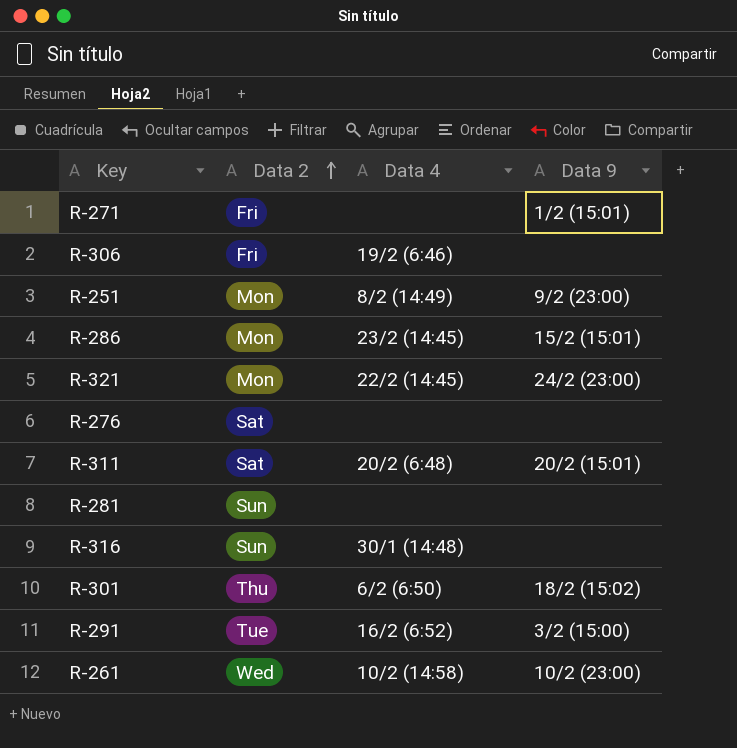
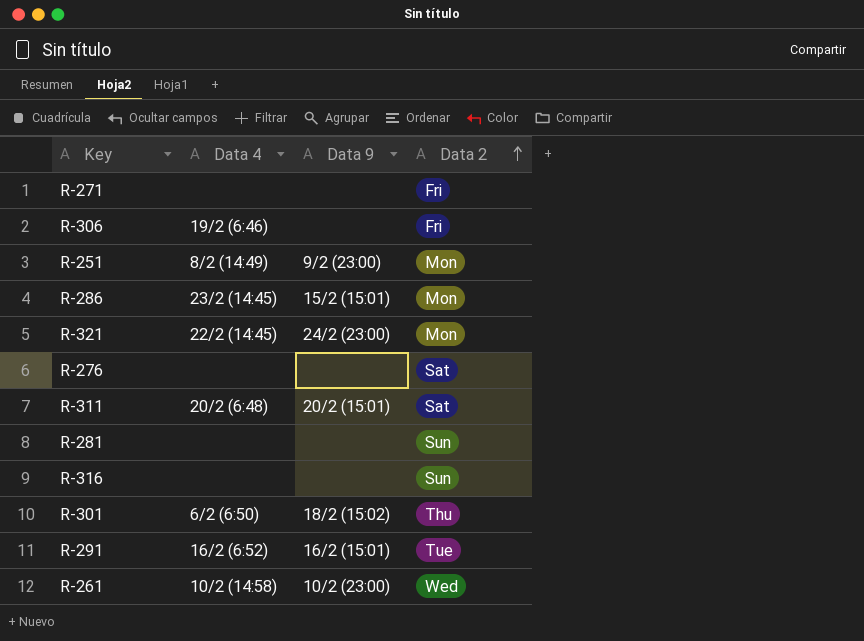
column Data 2 | position: 2 -> 4
R-271 | Data 9: 1/2 (15:01) -> none
R-316 | Data 4: 30/1 (14:48) -> none
R-291 | Data 9: 3/2 (15:00) -> 16/2 (15:01)

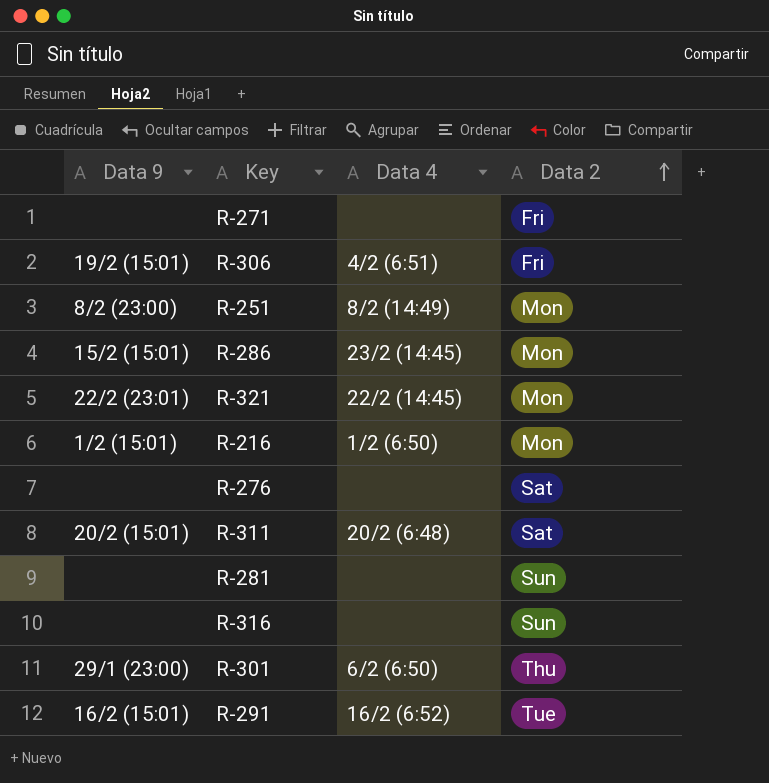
column Data 9 | position: 3 -> 1
row R-261: 10/2 (14:58) | 10/2 (23:00) | Wed -> none
R-306 | Data 9: none -> 19/2 (15:01)
R-306 | Data 4: 19/2 (6:46) -> 4/2 (6:51)
R-251 | Data 9: 9/2 (23:00) -> 8/2 (23:00)
R-321 | Data 9: 24/2 (23:00) -> 22/2 (23:01)
row R-216: none -> 1/2 (15:01) | 1/2 (6:50) | Mon
R-301 | Data 9: 18/2 (15:02) -> 29/1 (23:00)

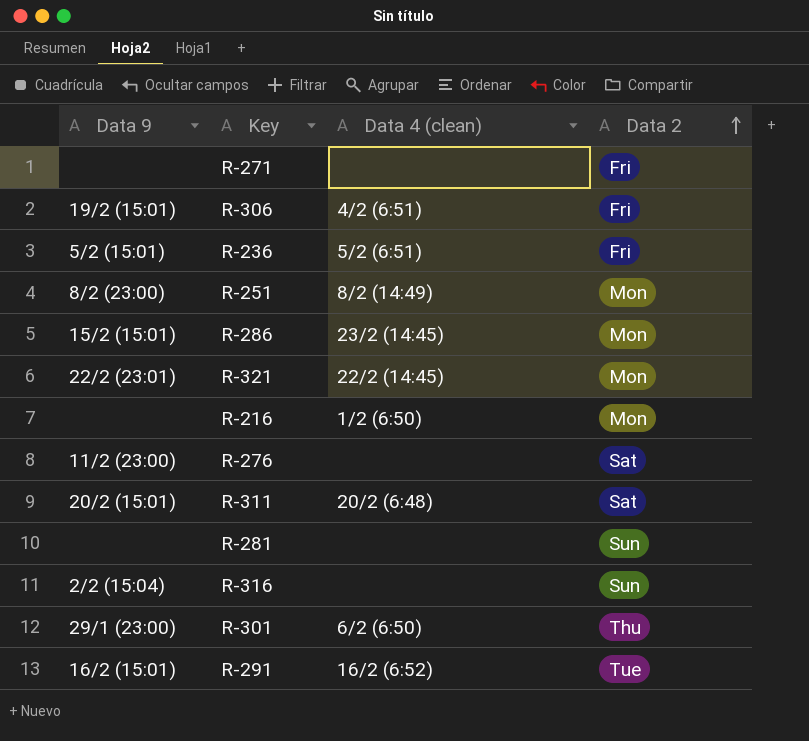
column name: Data 4 -> Data 4 (clean)
row R-236: none -> 5/2 (15:01) | 5/2 (6:51) | Fri
R-216 | Data 9: 1/2 (15:01) -> none
R-276 | Data 9: none -> 11/2 (23:00)
R-316 | Data 9: none -> 2/2 (15:04)

